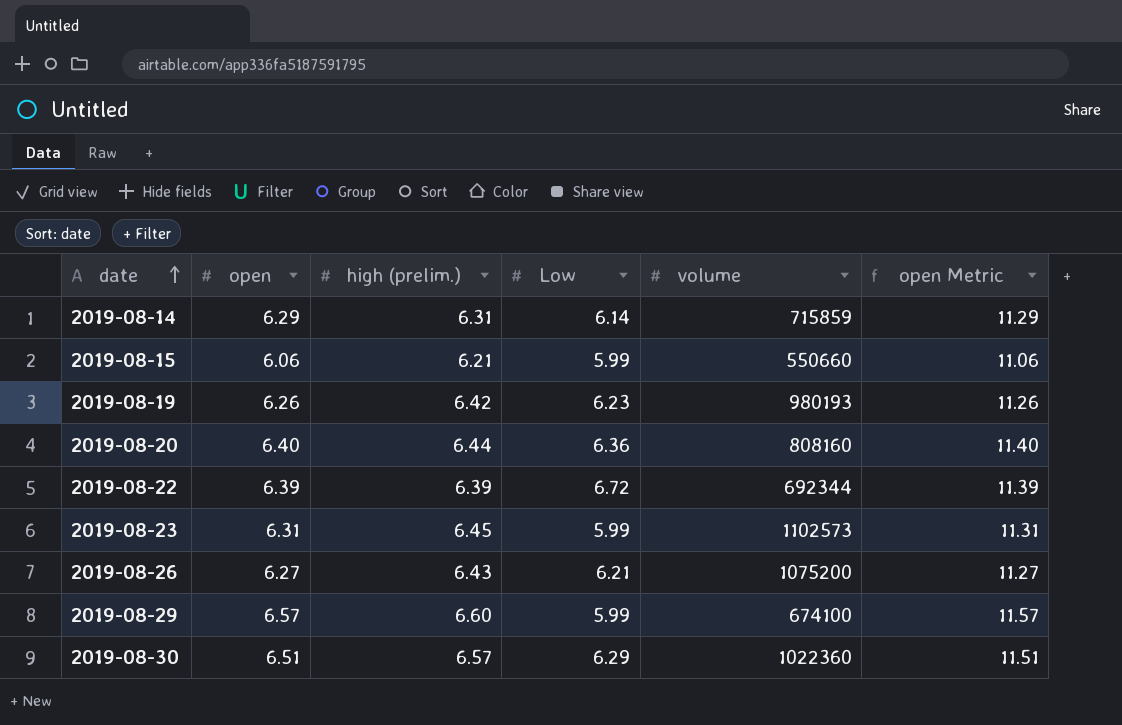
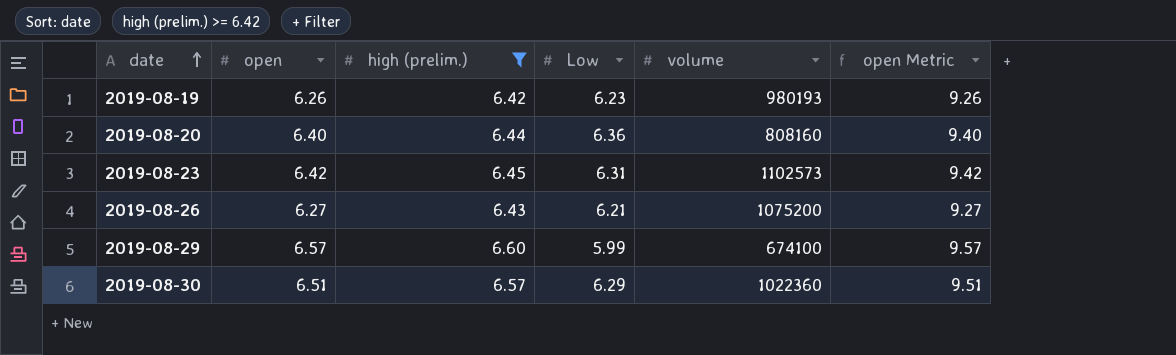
filter: none -> high (prelim.) >= 6.42
column open Metric | formula: [open] + 5 -> [open] + 3
2019-08-23 | open: 6.31 -> 6.42
2019-08-23 | Low: 5.99 -> 6.31

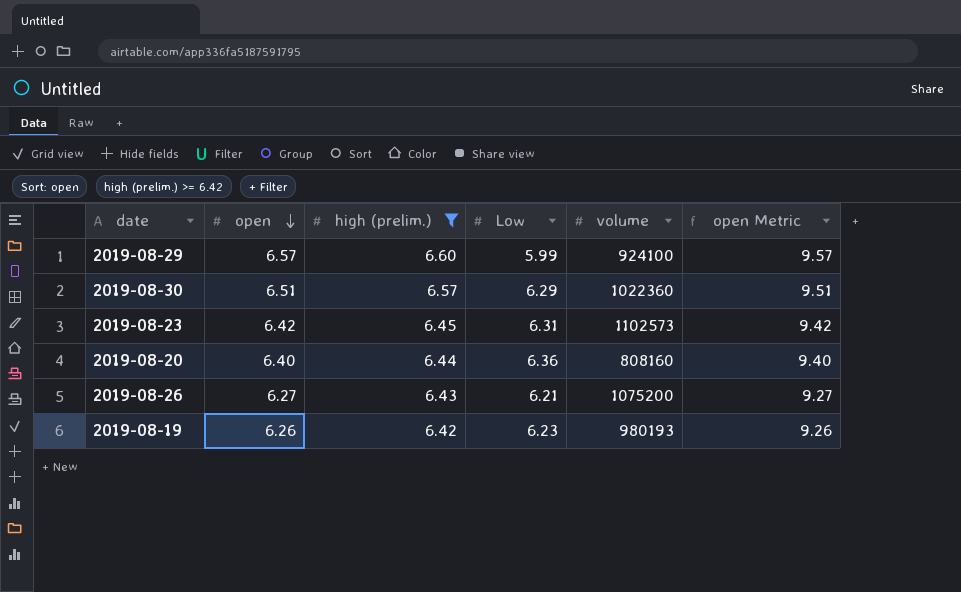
row order: date ascending -> open descending
2019-08-29 | volume: 674100 -> 924100

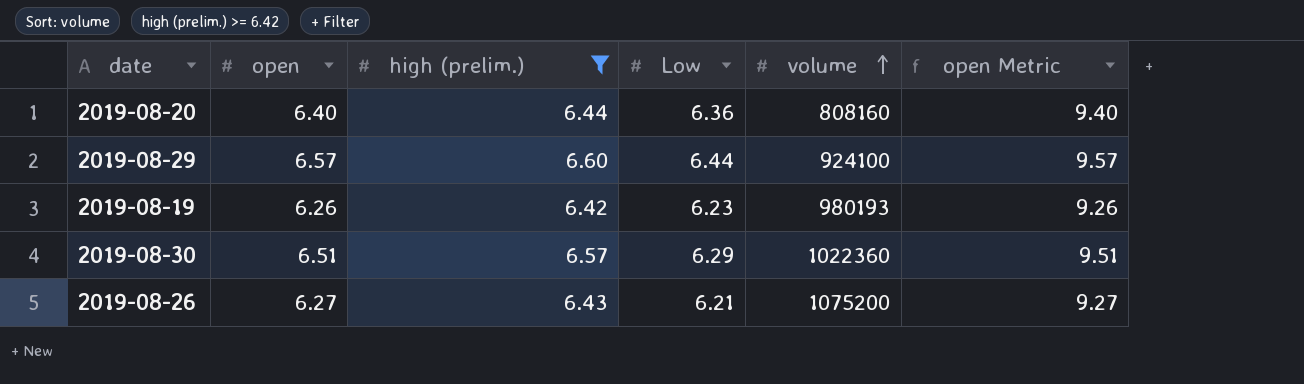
row order: open descending -> volume ascending
row 2019-08-23: 6.42 | 6.45 | 6.31 | 1102573 | 9.42 -> none
2019-08-29 | Low: 5.99 -> 6.44

